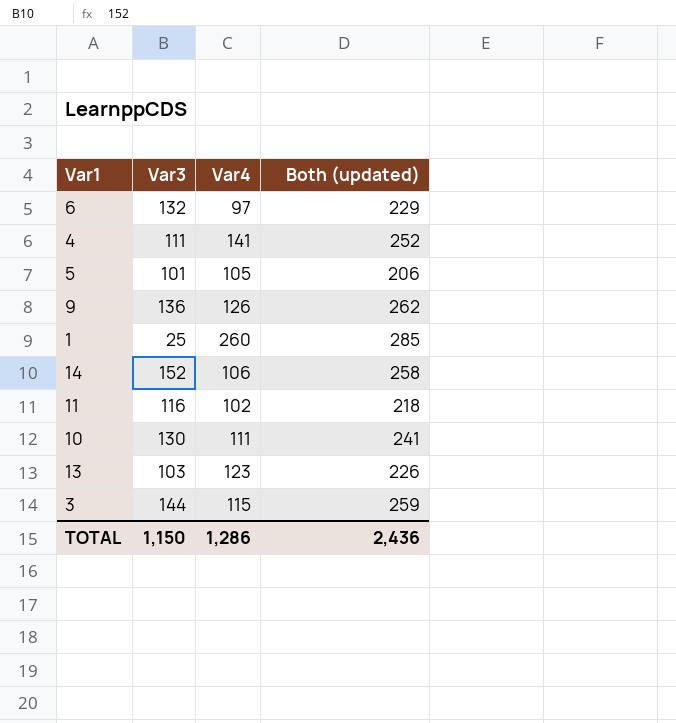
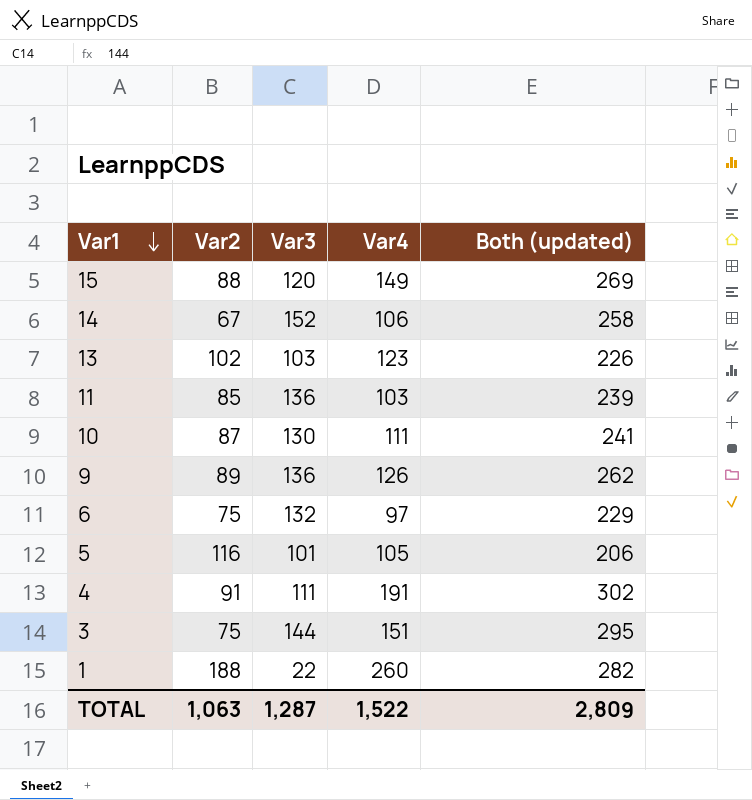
row order: none -> Var1 descending
column Var2 | position: none -> 2
row 15: none -> 88 | 120 | 149 | 269
11 | Var3: 116 -> 136
11 | Var4: 102 -> 103
11 | Both (updated): 218 -> 239
4 | Var4: 141 -> 191
4 | Both (updated): 252 -> 302
3 | Var4: 115 -> 151
3 | Both (updated): 259 -> 295
1 | Var3: 25 -> 22
1 | Both (updated): 285 -> 282
TOTAL | Var3: 1,150 -> 1,287
TOTAL | Var4: 1,286 -> 1,522
TOTAL | Both (updated): 2,436 -> 2,809

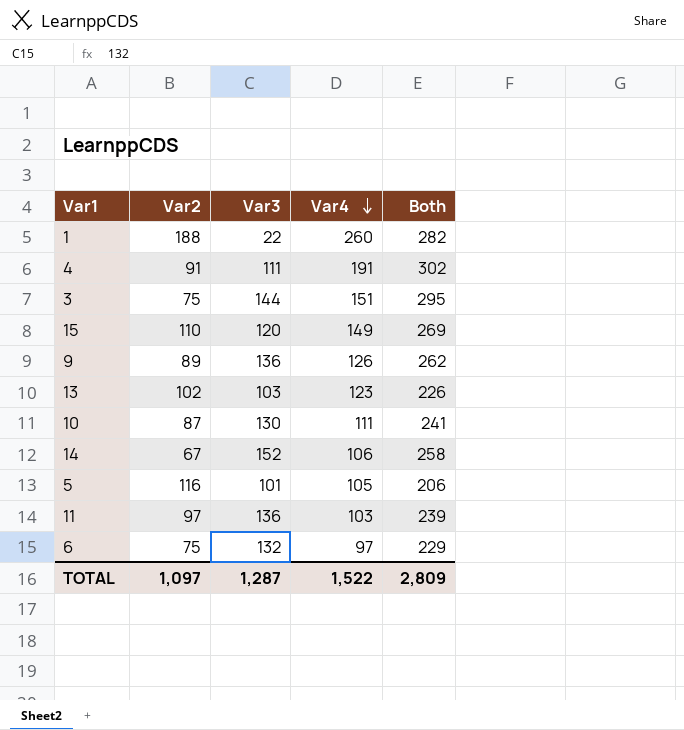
row order: Var1 descending -> Var4 descending
column name: Both (updated) -> Both
15 | Var2: 88 -> 110
11 | Var2: 85 -> 97
TOTAL | Var2: 1,063 -> 1,097

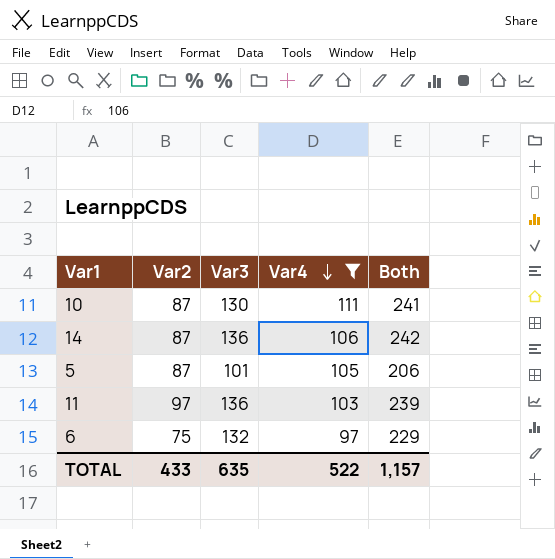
filter: none -> Var4 <= 111
14 | Var2: 67 -> 87
14 | Var3: 152 -> 136
14 | Both: 258 -> 242
5 | Var2: 116 -> 87
TOTAL | Var2: 1,097 -> 433
TOTAL | Var3: 1,287 -> 635
TOTAL | Var4: 1,522 -> 522
TOTAL | Both: 2,809 -> 1,157

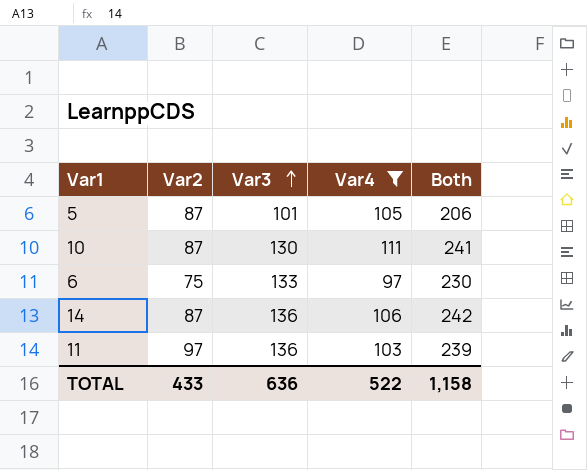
row order: Var4 descending -> Var3 ascending
6 | Var3: 132 -> 133
6 | Both: 229 -> 230
TOTAL | Var3: 635 -> 636
TOTAL | Both: 1,157 -> 1,158

